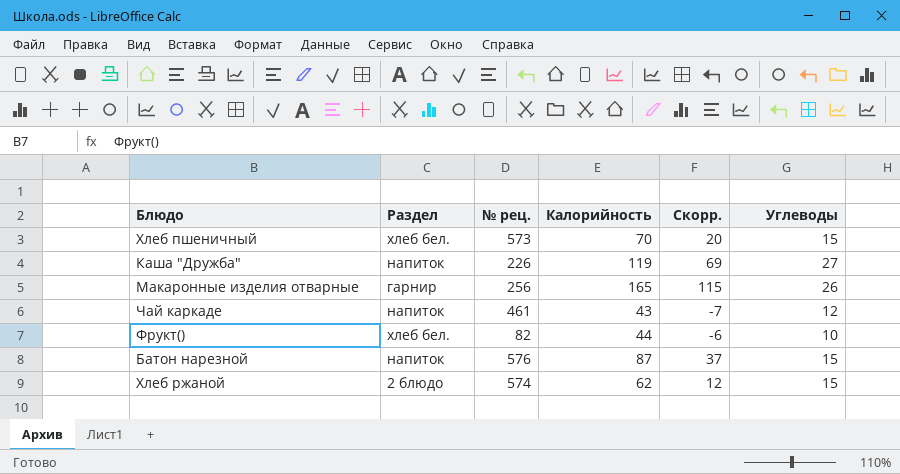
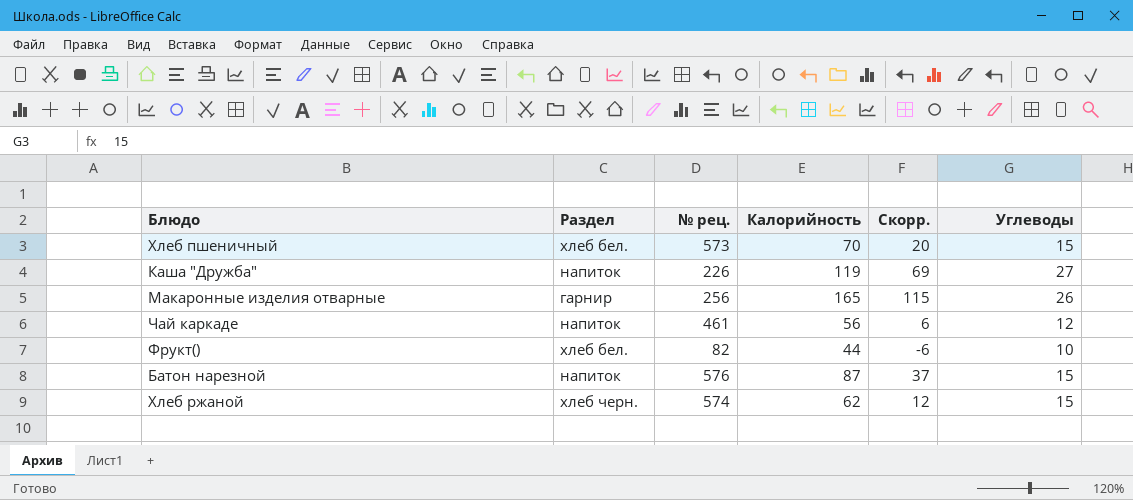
Чай каркаде | Калорийность: 43 -> 56
Чай каркаде | Скорр.: -7 -> 6
Хлеб ржаной | Раздел: 2 блюдо -> хлеб черн.

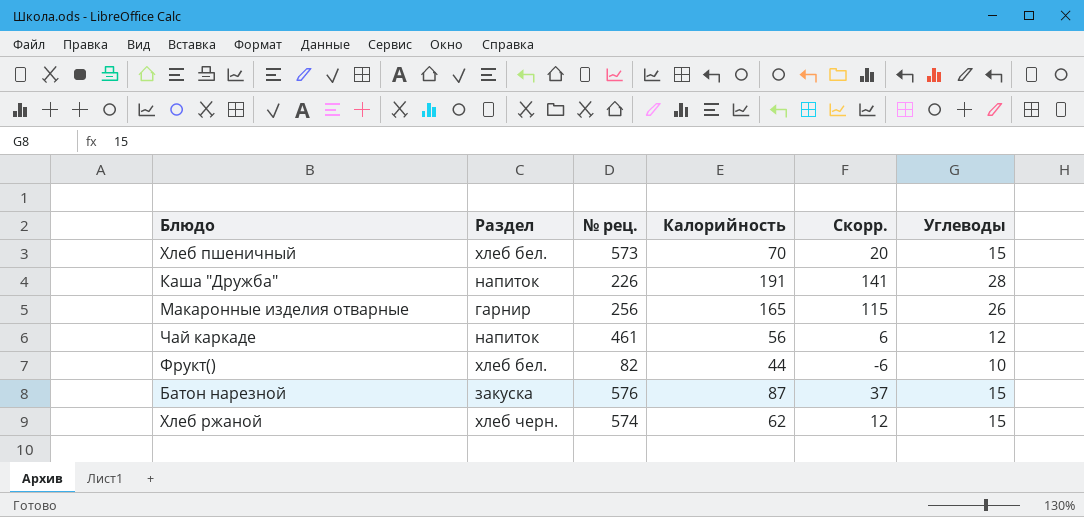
Каша "Дружба" | Калорийность: 119 -> 191
Каша "Дружба" | Скорр.: 69 -> 141
Каша "Дружба" | Углеводы: 27 -> 28
Батон нарезной | Раздел: напиток -> закуска

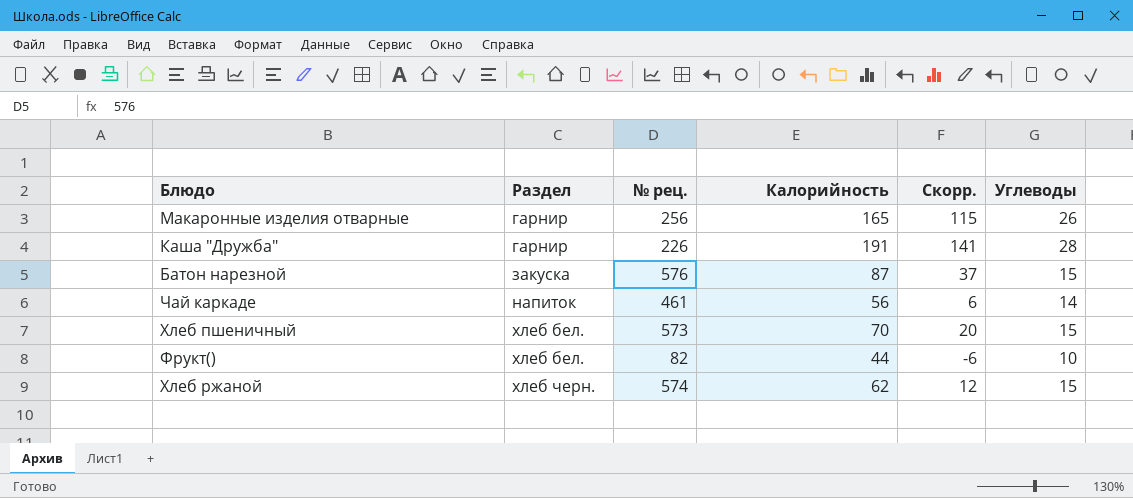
row order: none -> Раздел ascending
Каша "Дружба" | Раздел: напиток -> гарнир
Чай каркаде | Углеводы: 12 -> 14

